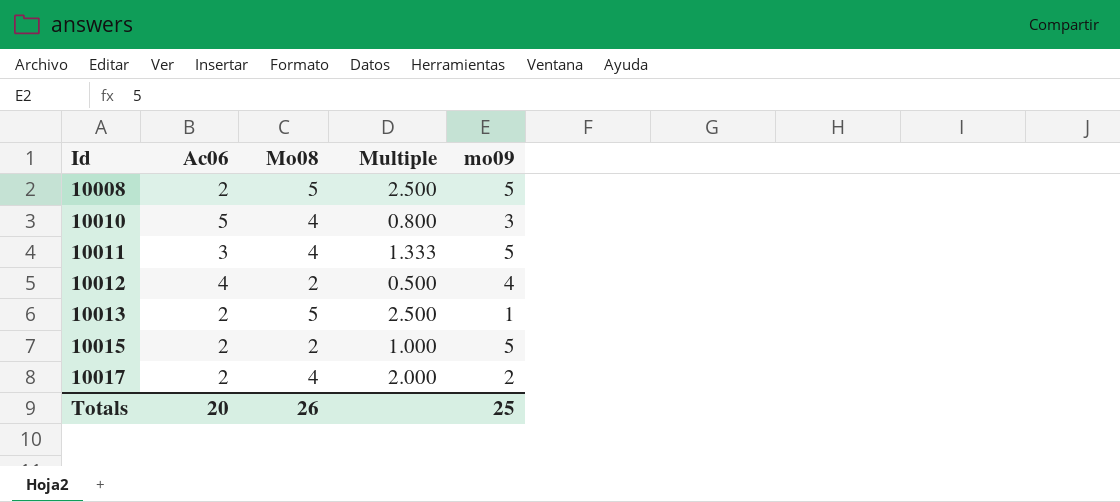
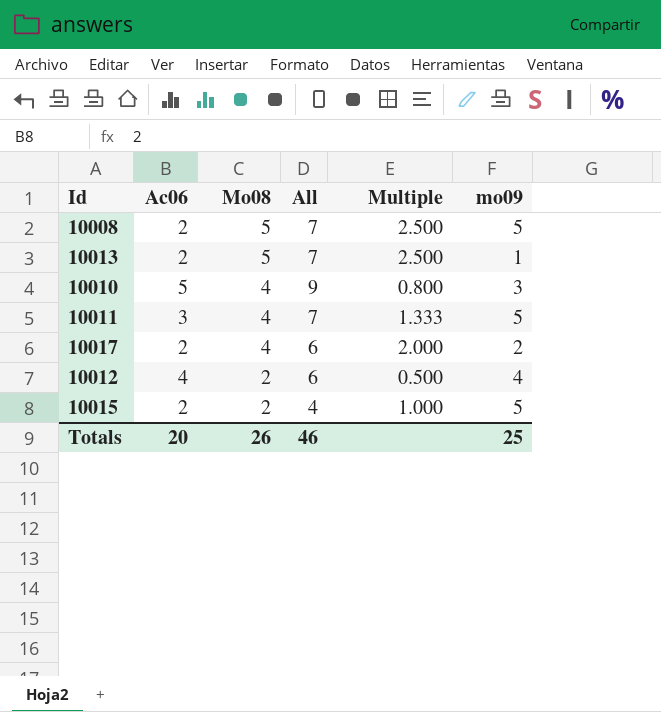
row order: Id ascending -> Mo08 descending
column All | formula: none -> [Ac06] + [Mo08]

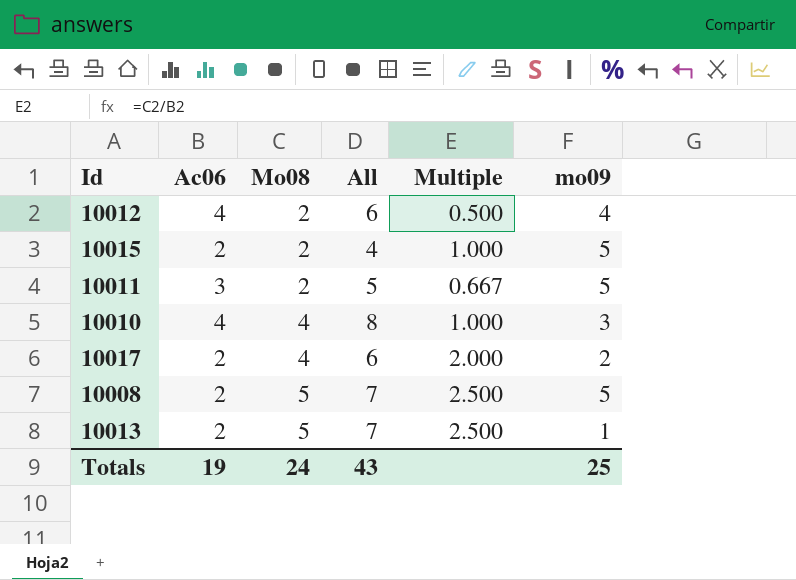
row order: Mo08 descending -> Mo08 ascending
10011 | Mo08: 4 -> 2
10011 | All: 7 -> 5
10011 | Multiple: 1.333 -> 0.667
10010 | Ac06: 5 -> 4
10010 | All: 9 -> 8
10010 | Multiple: 0.800 -> 1.000
Totals | Ac06: 20 -> 19
Totals | Mo08: 26 -> 24
Totals | All: 46 -> 43

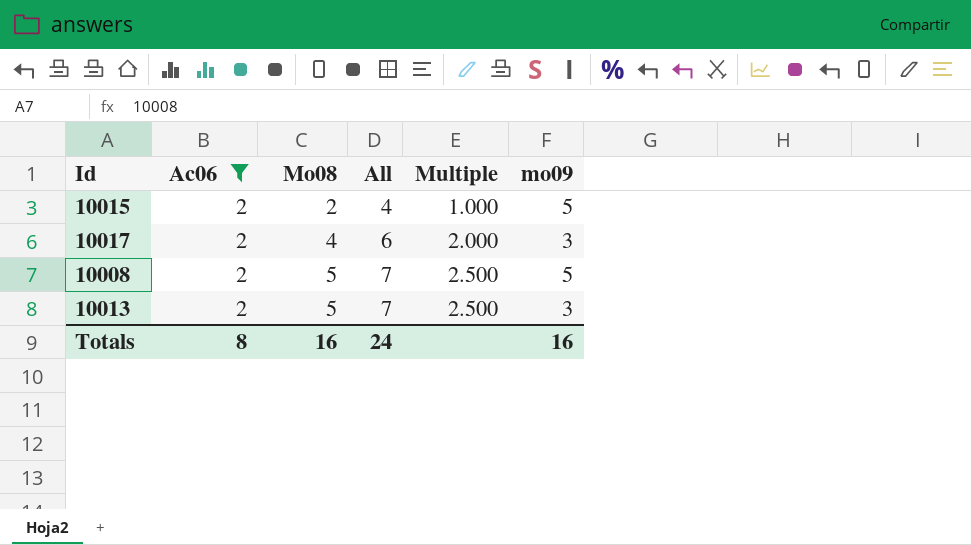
filter: none -> Ac06 = 2
10017 | mo09: 2 -> 3
10013 | mo09: 1 -> 3
Totals | Ac06: 19 -> 8
Totals | Mo08: 24 -> 16
Totals | All: 43 -> 24
Totals | mo09: 25 -> 16

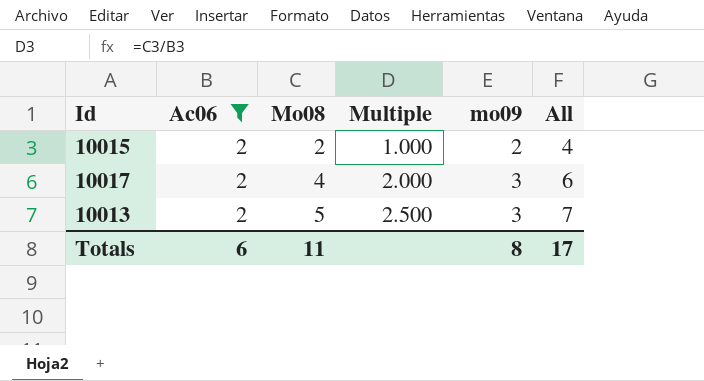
column All | position: 4 -> 6
row 10008: 2 | 5 | 7 | 2.500 | 5 -> none
10015 | mo09: 5 -> 2
Totals | Ac06: 8 -> 6
Totals | Mo08: 16 -> 11
Totals | mo09: 16 -> 8
Totals | All: 24 -> 17

